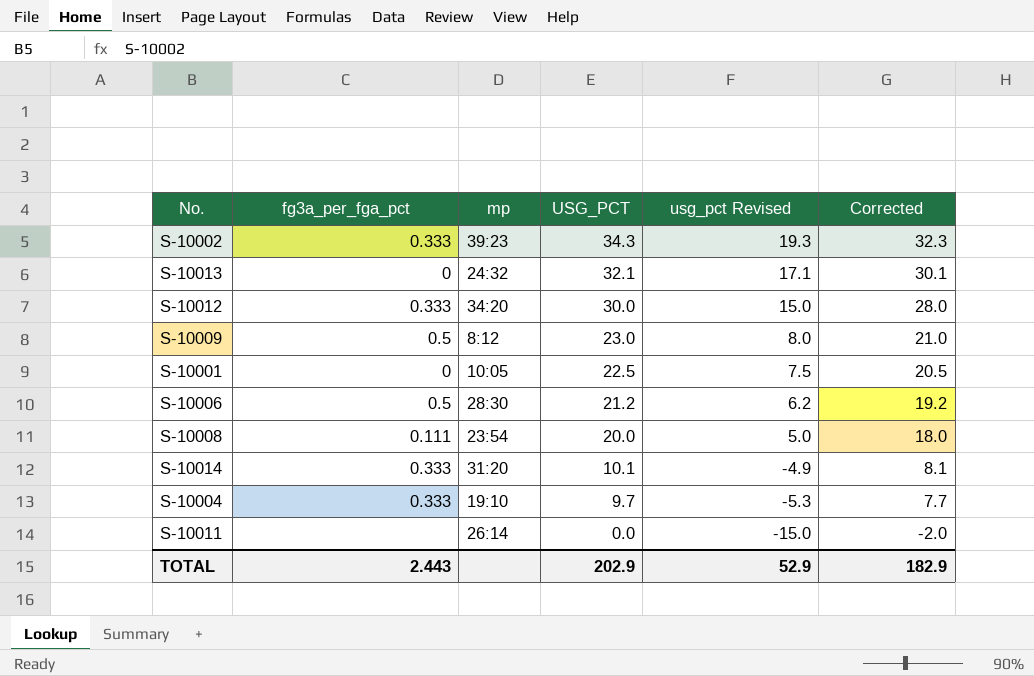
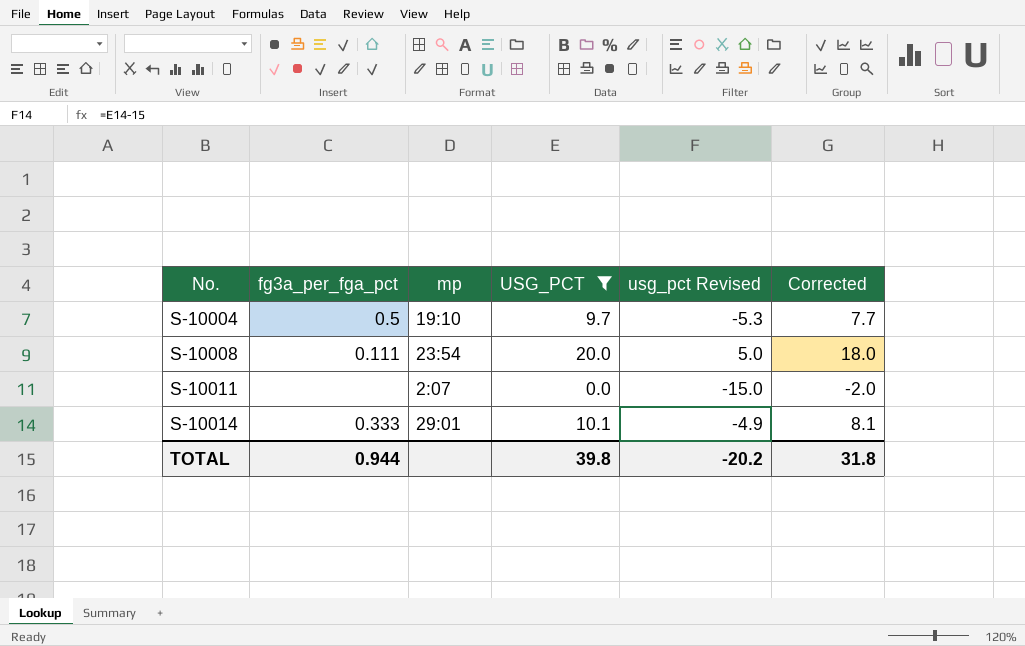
filter: none -> USG_PCT <= 20.0
row order: USG_PCT descending -> No. ascending
S-10004 | fg3a_per_fga_pct: 0.333 -> 0.5
S-10011 | mp: 26:14 -> 2:07
S-10014 | mp: 31:20 -> 29:01
TOTAL | fg3a_per_fga_pct: 2.443 -> 0.944
TOTAL | USG_PCT: 202.9 -> 39.8
TOTAL | usg_pct Revised: 52.9 -> -20.2
TOTAL | Corrected: 182.9 -> 31.8

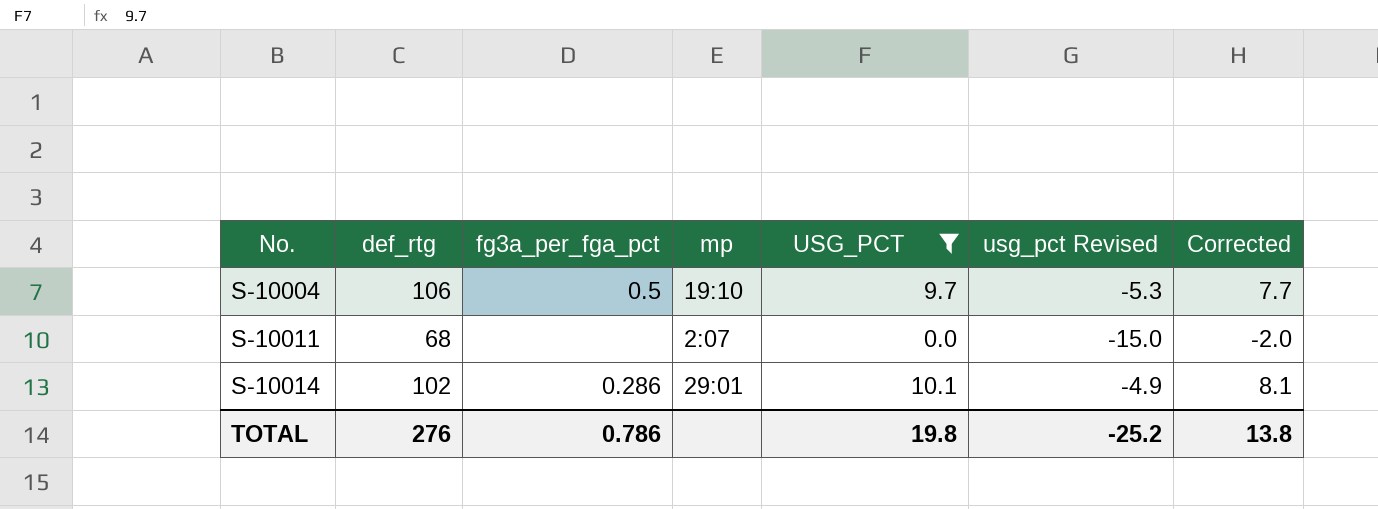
column def_rtg | position: none -> 2
row S-10008: 0.111 | 23:54 | 20.0 | 5.0 | 18.0 -> none
S-10014 | fg3a_per_fga_pct: 0.333 -> 0.286
TOTAL | fg3a_per_fga_pct: 0.944 -> 0.786
TOTAL | USG_PCT: 39.8 -> 19.8
TOTAL | usg_pct Revised: -20.2 -> -25.2
TOTAL | Corrected: 31.8 -> 13.8

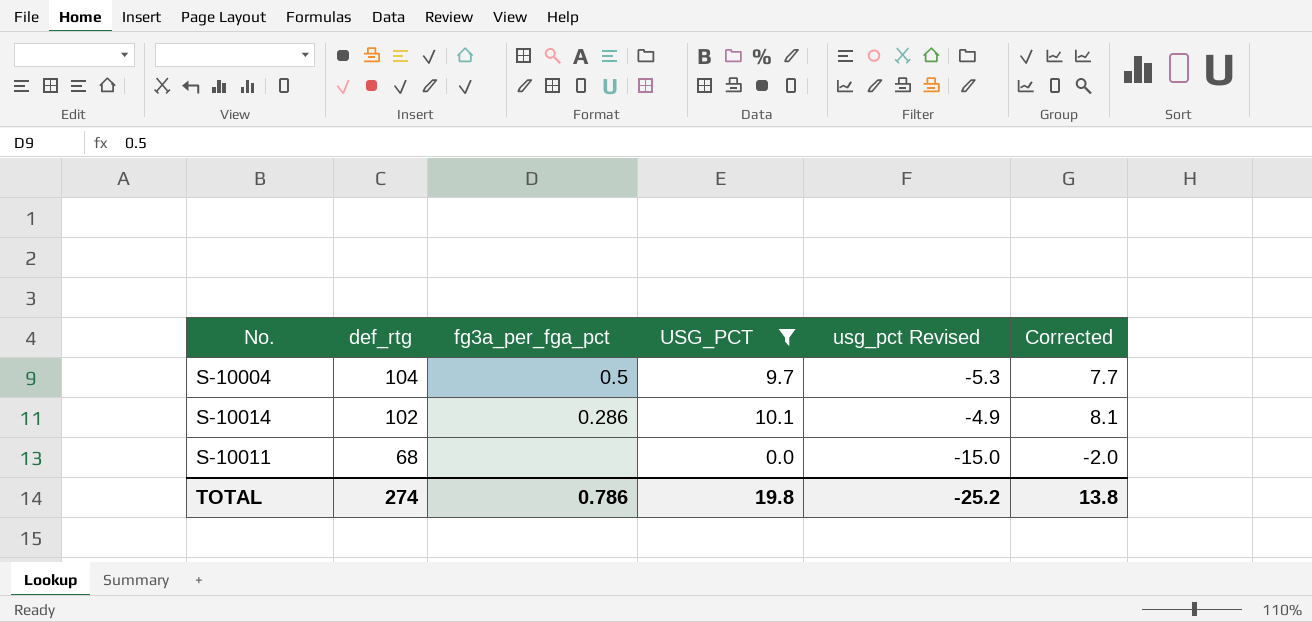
row order: No. ascending -> def_rtg descending
column mp | position: 4 -> none
S-10004 | def_rtg: 106 -> 104
TOTAL | def_rtg: 276 -> 274

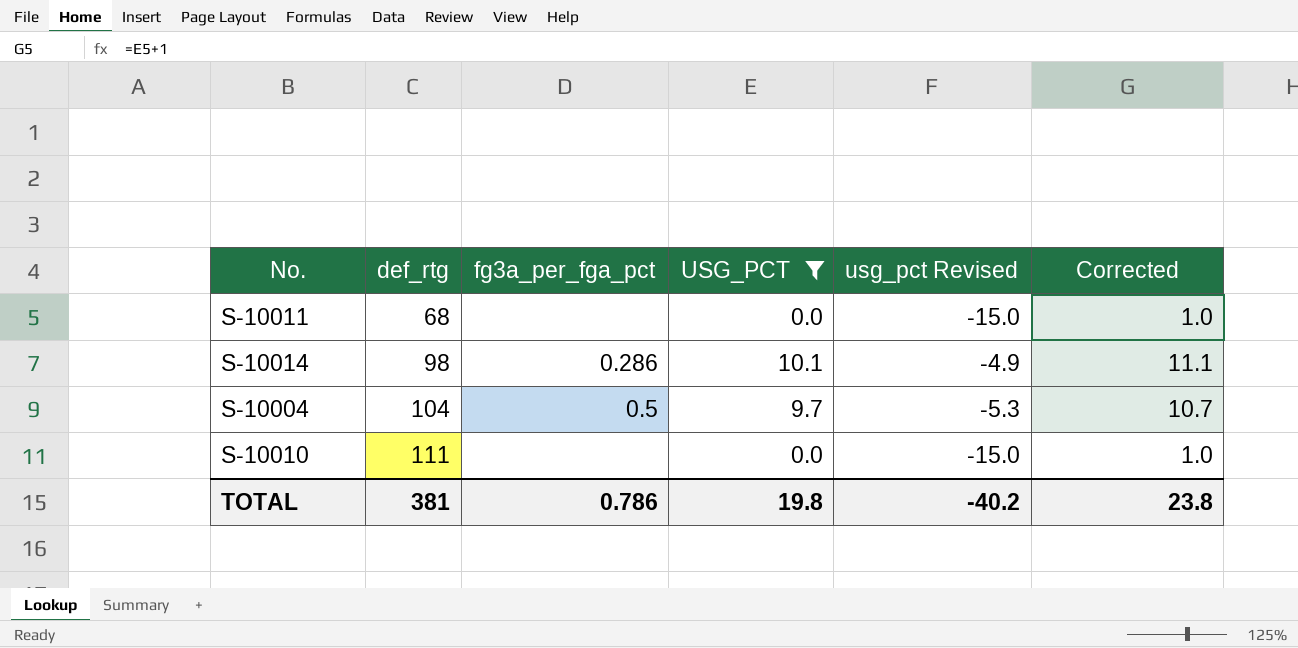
row order: def_rtg descending -> def_rtg ascending
column Corrected | formula: [USG_PCT] - 2 -> [USG_PCT] + 1
S-10014 | def_rtg: 102 -> 98
row S-10010: none -> 111 | none | 0.0 | -15.0 | 1.0
TOTAL | def_rtg: 274 -> 381
TOTAL | usg_pct Revised: -25.2 -> -40.2
TOTAL | Corrected: 13.8 -> 23.8

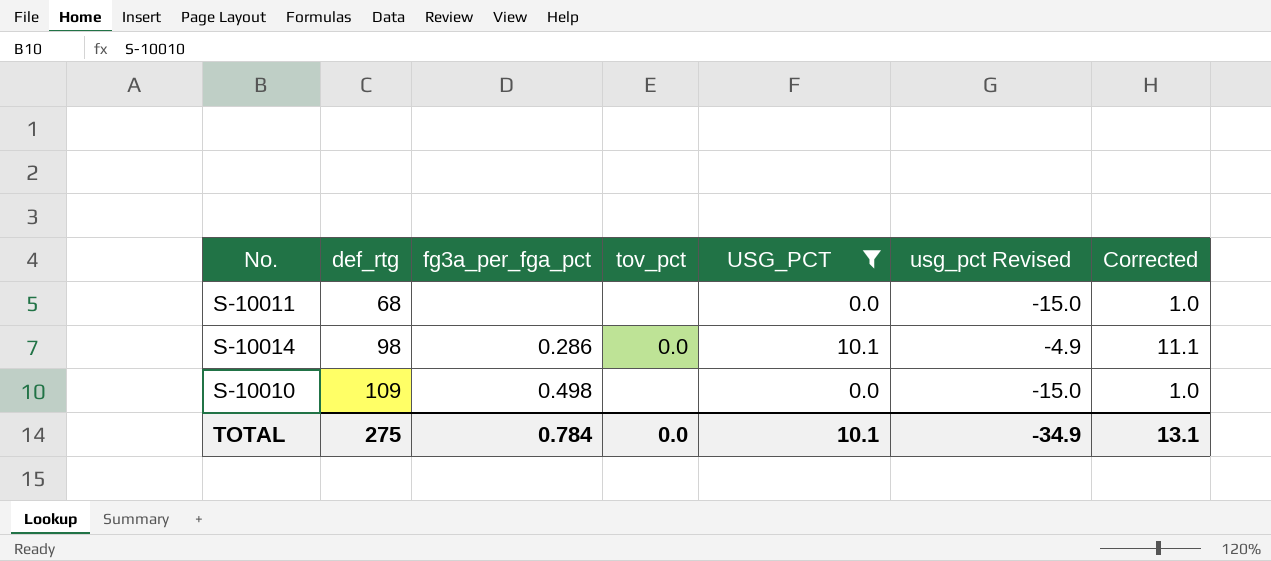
column tov_pct | position: none -> 4
row S-10004: 104 | 0.5 | 9.7 | -5.3 | 10.7 -> none
S-10010 | def_rtg: 111 -> 109
S-10010 | fg3a_per_fga_pct: none -> 0.498
TOTAL | def_rtg: 381 -> 275
TOTAL | fg3a_per_fga_pct: 0.786 -> 0.784
TOTAL | USG_PCT: 19.8 -> 10.1
TOTAL | usg_pct Revised: -40.2 -> -34.9
TOTAL | Corrected: 23.8 -> 13.1

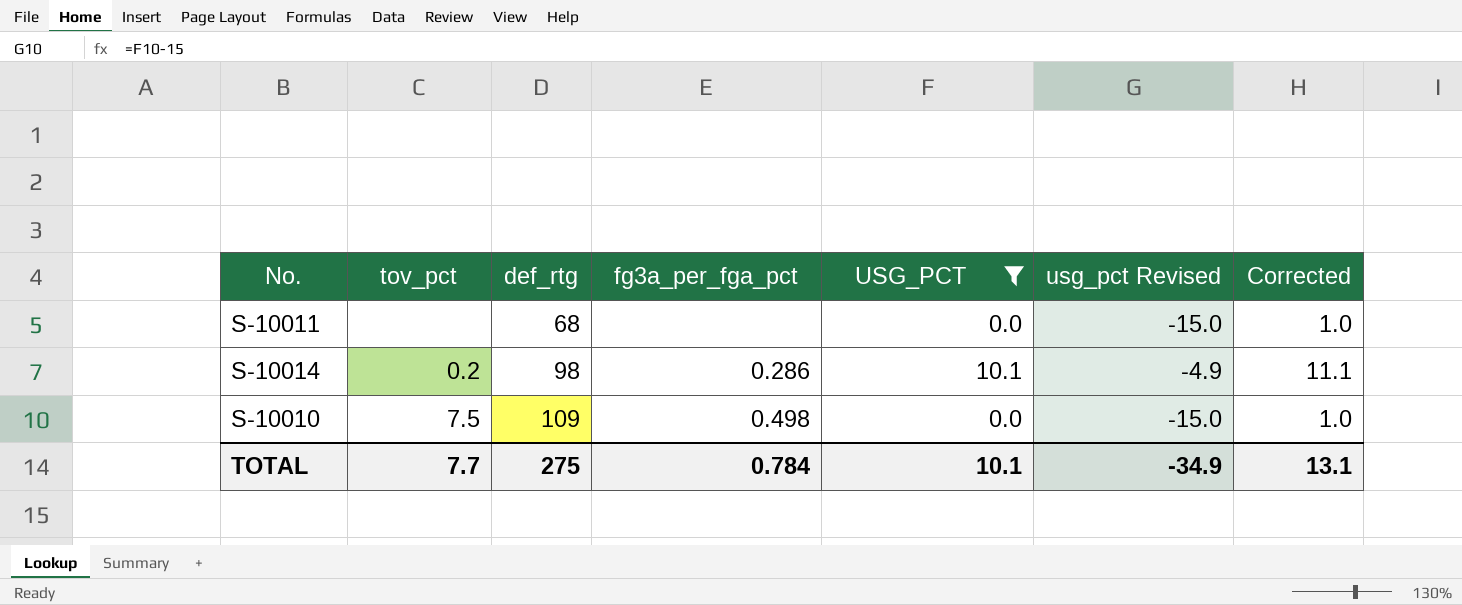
column tov_pct | position: 4 -> 2
S-10014 | tov_pct: 0.0 -> 0.2
S-10010 | tov_pct: none -> 7.5
TOTAL | tov_pct: 0.0 -> 7.7

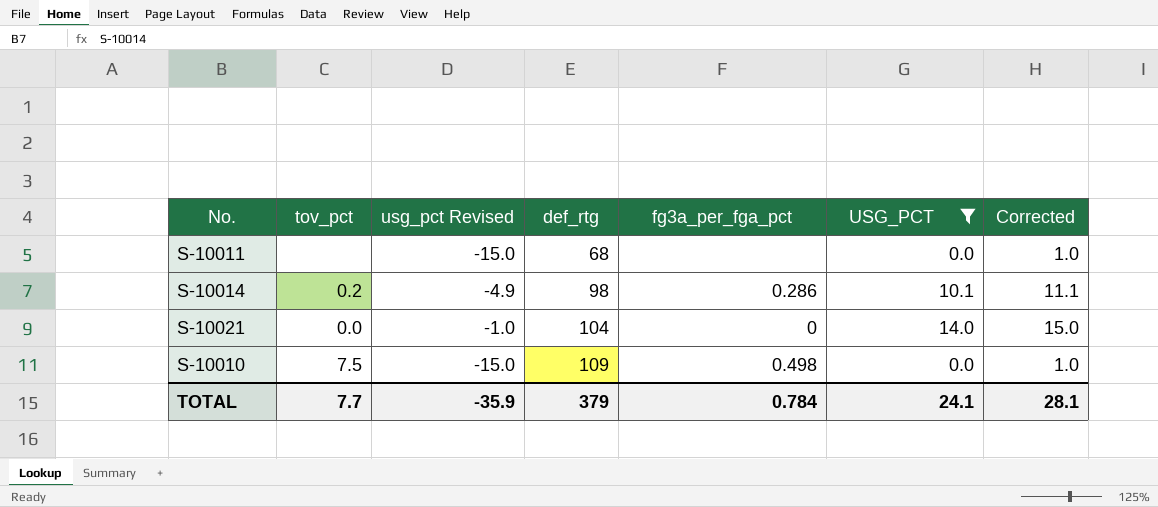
column usg_pct Revised | position: 6 -> 3
row S-10021: none -> 0.0 | -1.0 | 104 | 0 | 14.0 | 15.0
TOTAL | usg_pct Revised: -34.9 -> -35.9
TOTAL | def_rtg: 275 -> 379
TOTAL | USG_PCT: 10.1 -> 24.1
TOTAL | Corrected: 13.1 -> 28.1

